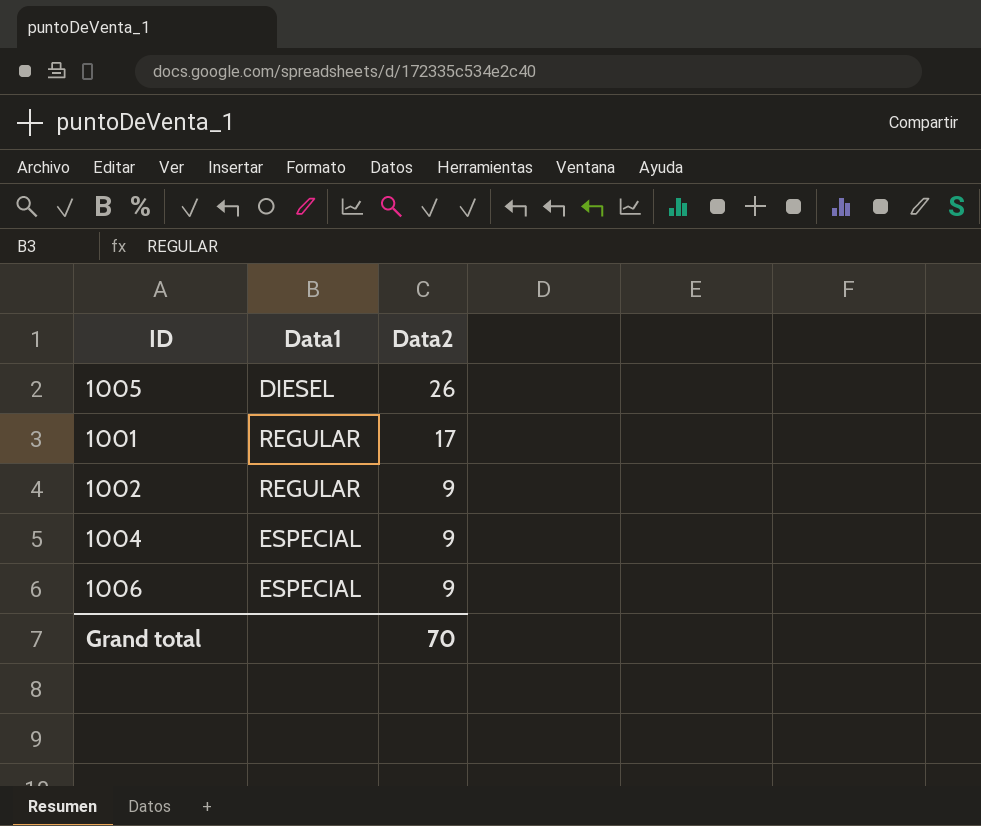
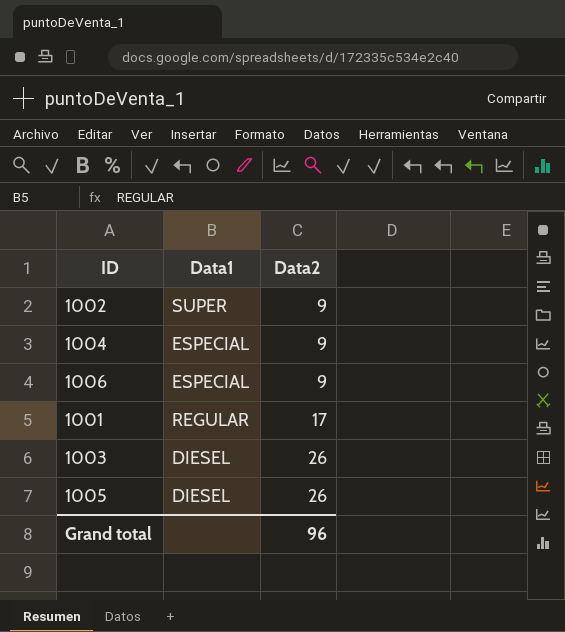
row order: Data2 descending -> Data2 ascending
1002 | Data1: REGULAR -> SUPER
row 1003: none -> DIESEL | 26
Grand total | Data2: 70 -> 96

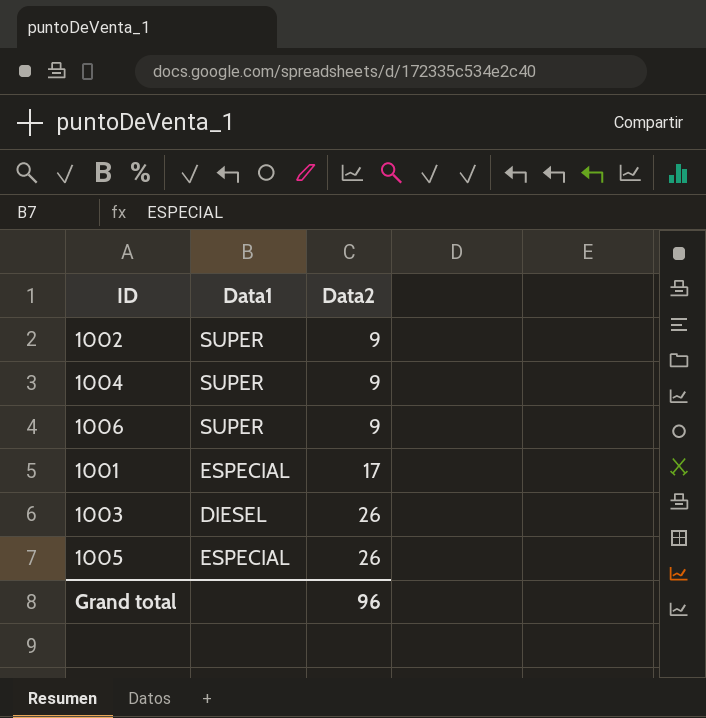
1004 | Data1: ESPECIAL -> SUPER
1006 | Data1: ESPECIAL -> SUPER
1001 | Data1: REGULAR -> ESPECIAL
1005 | Data1: DIESEL -> ESPECIAL

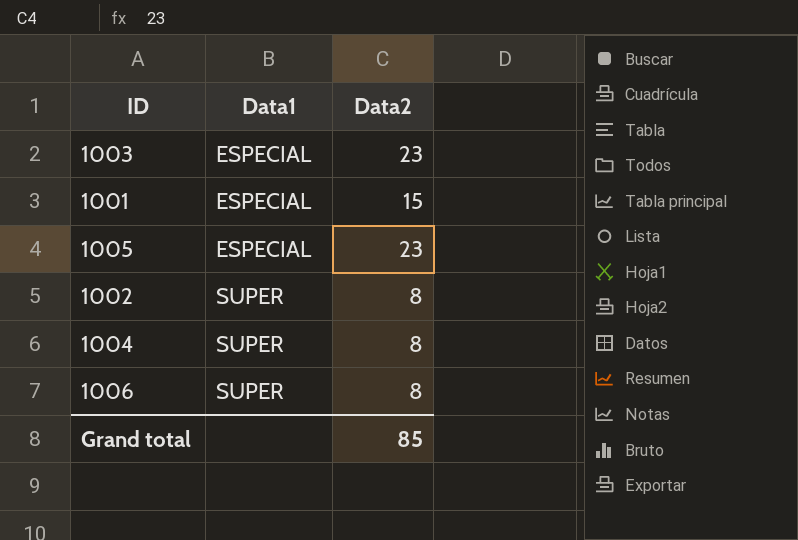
row order: Data2 ascending -> Data1 ascending
1003 | Data1: DIESEL -> ESPECIAL
1003 | Data2: 26 -> 23
1001 | Data2: 17 -> 15
1005 | Data2: 26 -> 23
1002 | Data2: 9 -> 8
1004 | Data2: 9 -> 8
1006 | Data2: 9 -> 8
Grand total | Data2: 96 -> 85

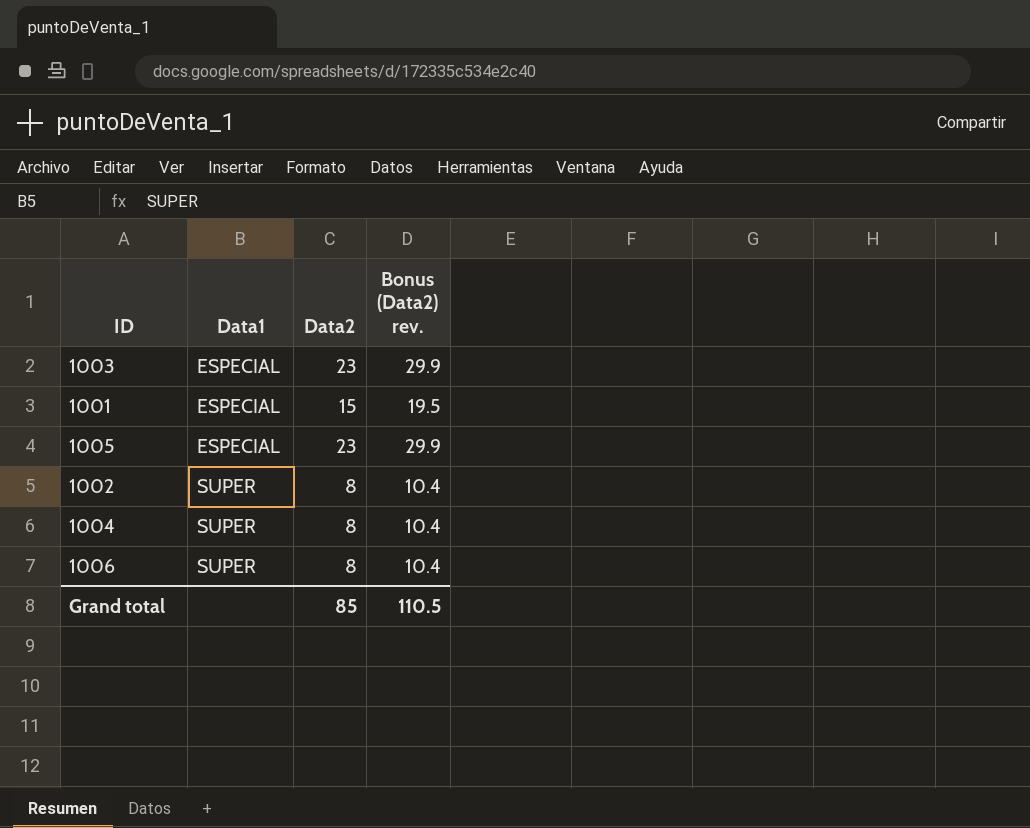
column Bonus (Data2) rev. | formula: none -> [Data2] * 1.3

